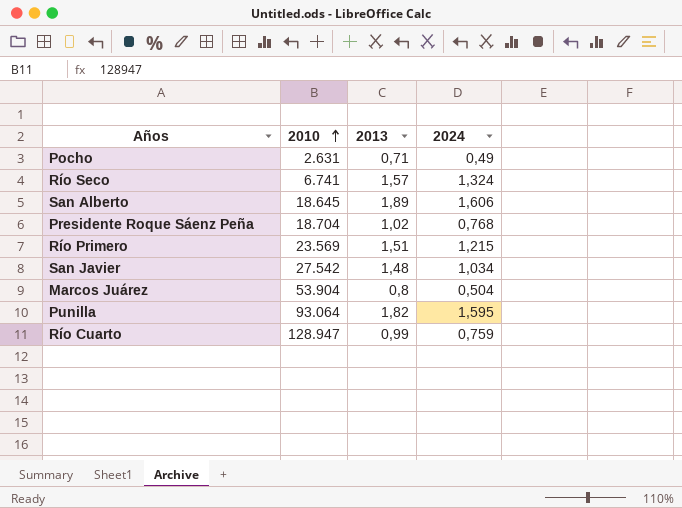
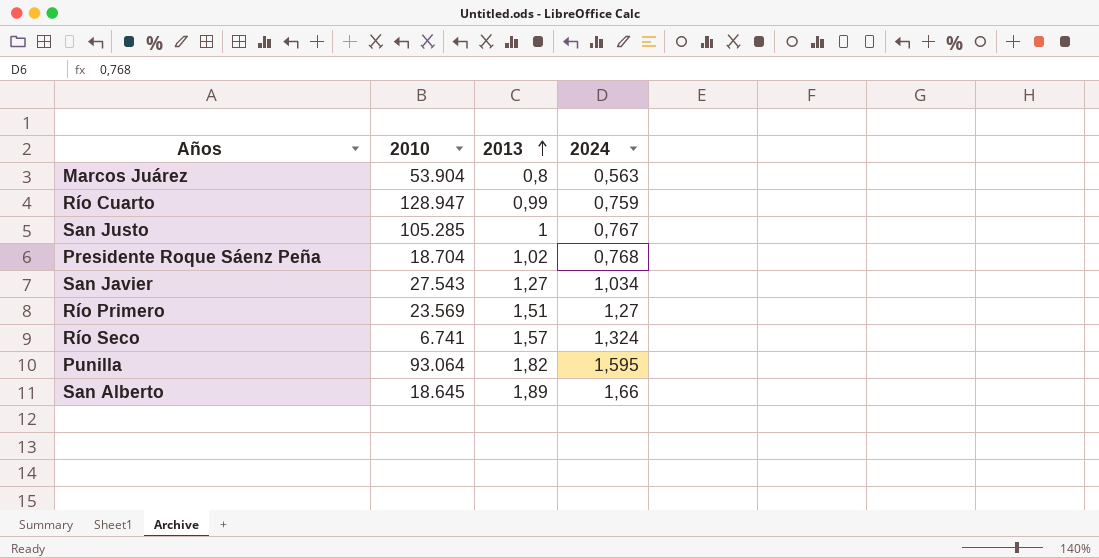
row order: 2010 ascending -> 2013 ascending
row Pocho: 2.631 | 0,71 | 0,49 -> none
Marcos Juárez | 2024: 0,504 -> 0,563
row San Justo: none -> 105.285 | 1 | 0,767
San Javier | 2010: 27.542 -> 27.543
San Javier | 2013: 1,48 -> 1,27
Río Primero | 2024: 1,215 -> 1,27
San Alberto | 2024: 1,606 -> 1,66

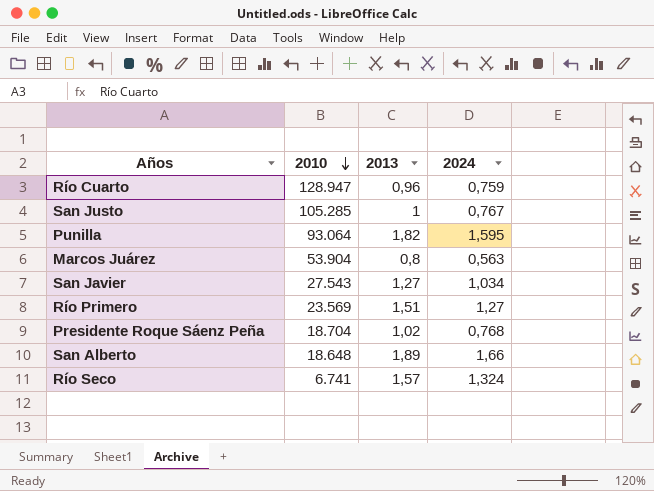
row order: 2013 ascending -> 2010 descending
Río Cuarto | 2013: 0,99 -> 0,96
San Alberto | 2010: 18.645 -> 18.648

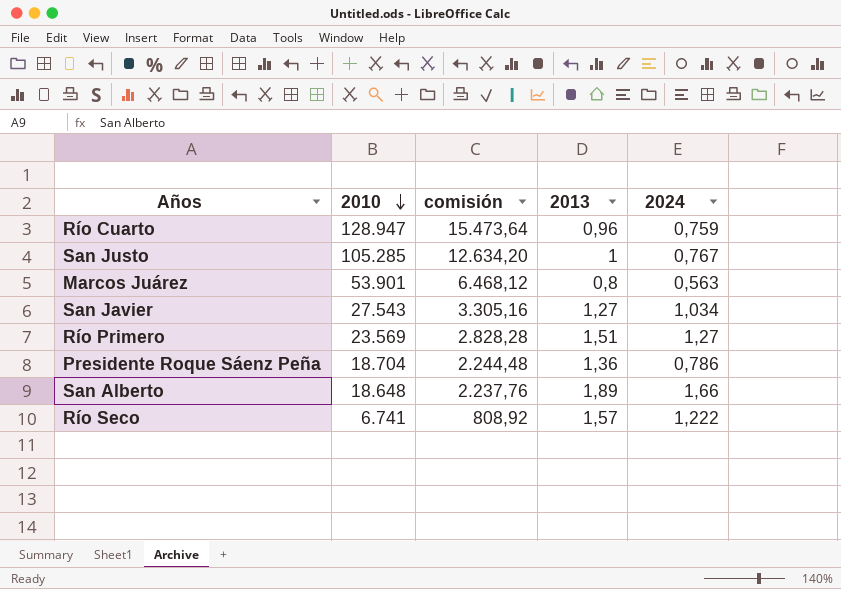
column comisión | formula: none -> [2010] * 0,12
row Punilla: 93.064 | 1,82 | 1,595 -> none
Marcos Juárez | 2010: 53.904 -> 53.901
Presidente Roque Sáenz Peña | 2013: 1,02 -> 1,36
Presidente Roque Sáenz Peña | 2024: 0,768 -> 0,786
Río Seco | 2024: 1,324 -> 1,222

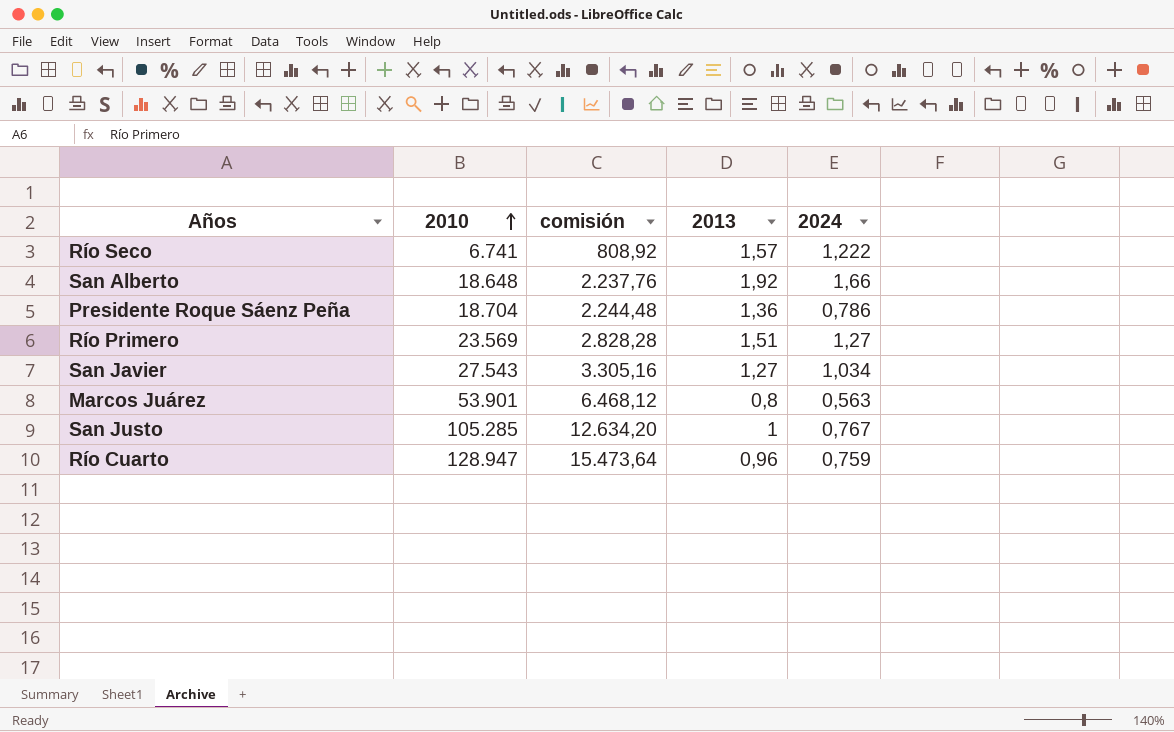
row order: 2010 descending -> 2010 ascending
San Alberto | 2013: 1,89 -> 1,92

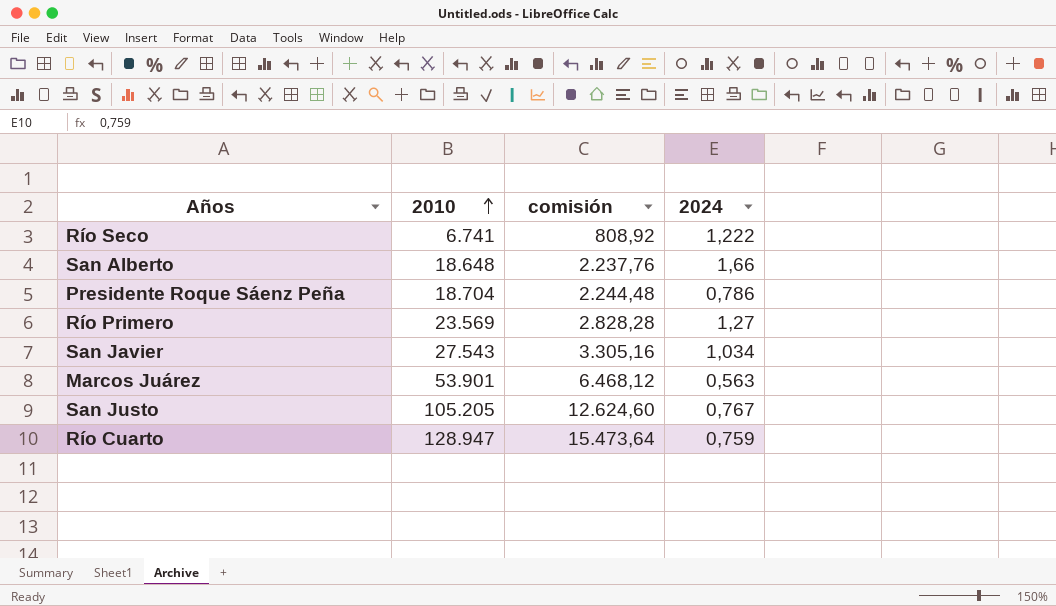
column 2013 | position: 4 -> none
San Justo | 2010: 105.285 -> 105.205
San Justo | comisión: 12.634,20 -> 12.624,60

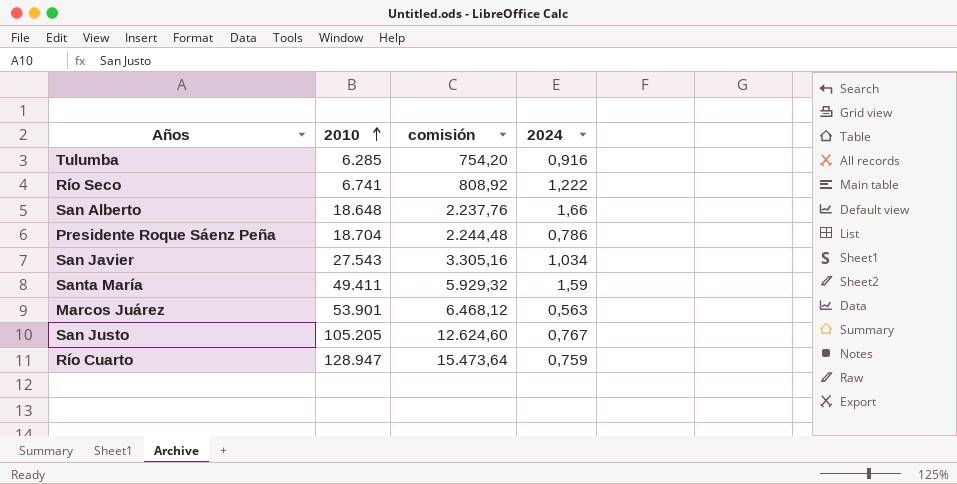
row Río Primero: 23.569 | 2.828,28 | 1,27 -> none
row Tulumba: none -> 6.285 | 754,20 | 0,916
row Santa María: none -> 49.411 | 5.929,32 | 1,59

